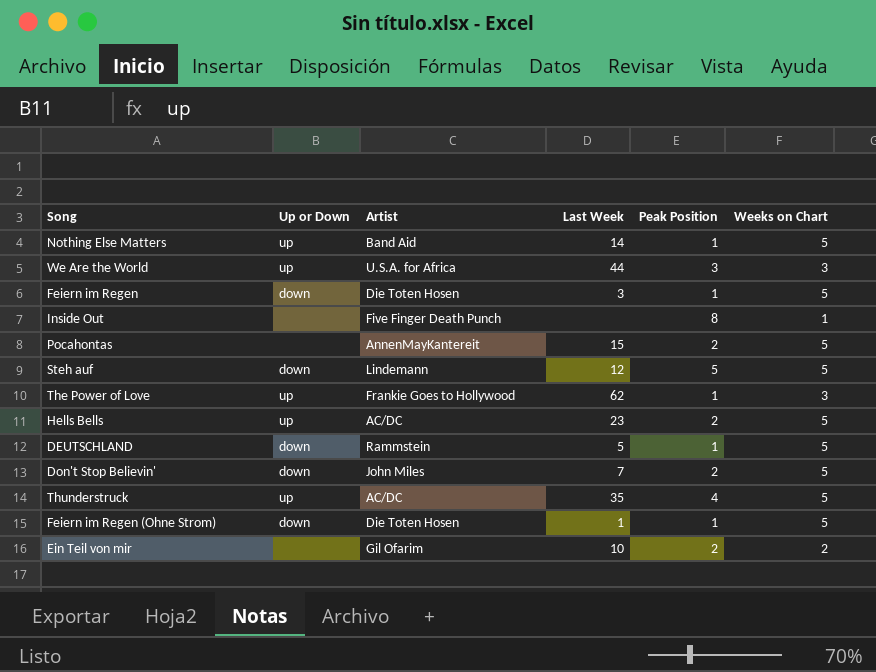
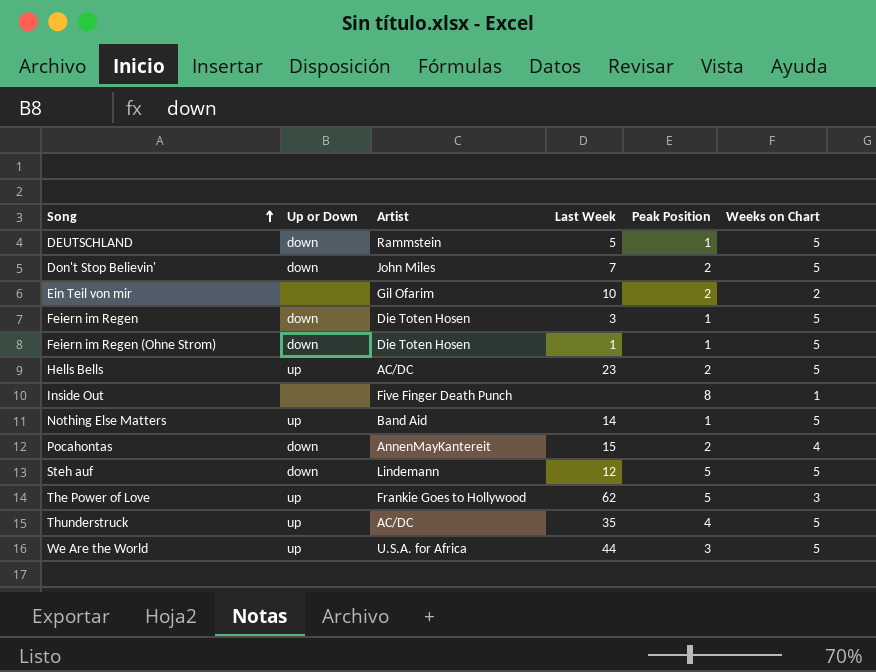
row order: none -> Song ascending
Pocahontas | Up or Down: none -> down
Pocahontas | Weeks on Chart: 5 -> 4
The Power of Love | Peak Position: 1 -> 5
We Are the World | Weeks on Chart: 3 -> 5

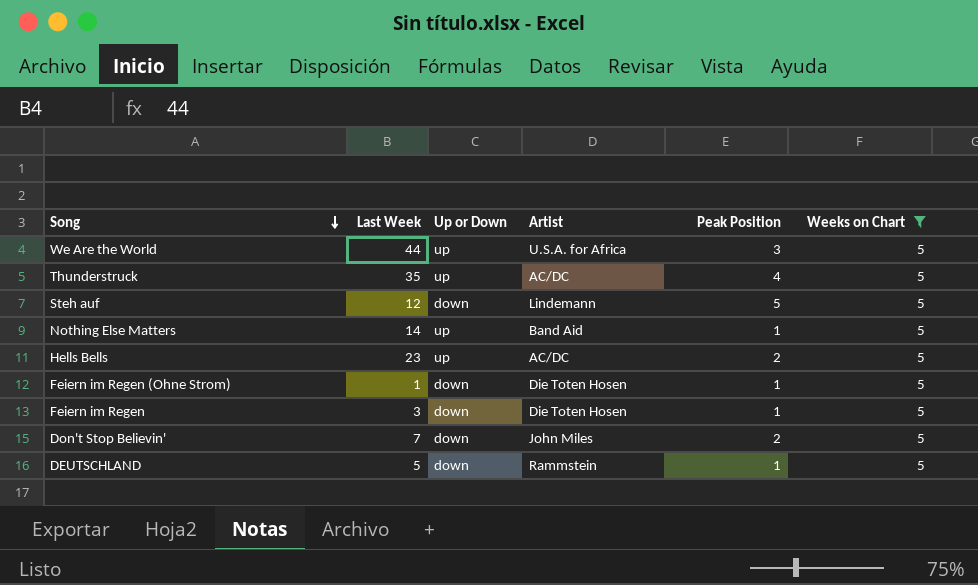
filter: none -> Weeks on Chart = 5
row order: Song ascending -> Song descending
column Last Week | position: 4 -> 2

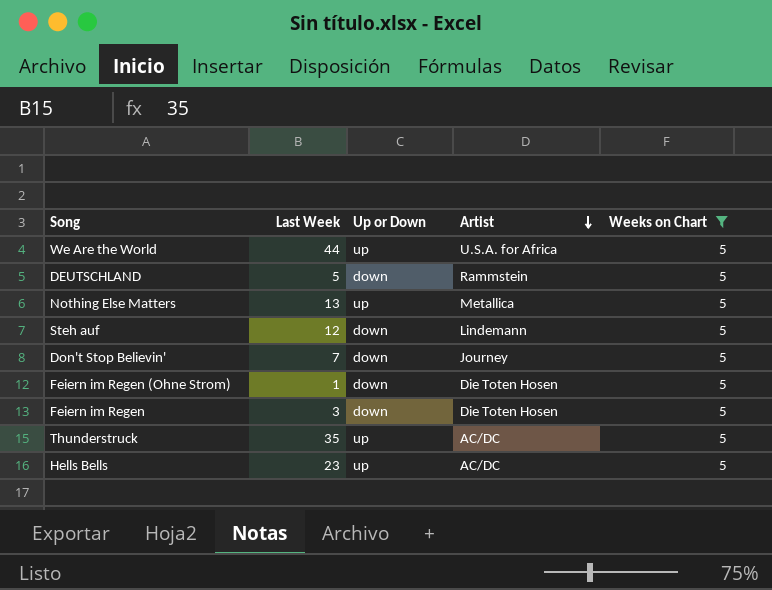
row order: Song descending -> Artist descending
column Peak Position | position: 5 -> none
Nothing Else Matters | Last Week: 14 -> 13
Nothing Else Matters | Artist: Band Aid -> Metallica
Don't Stop Believin' | Artist: John Miles -> Journey

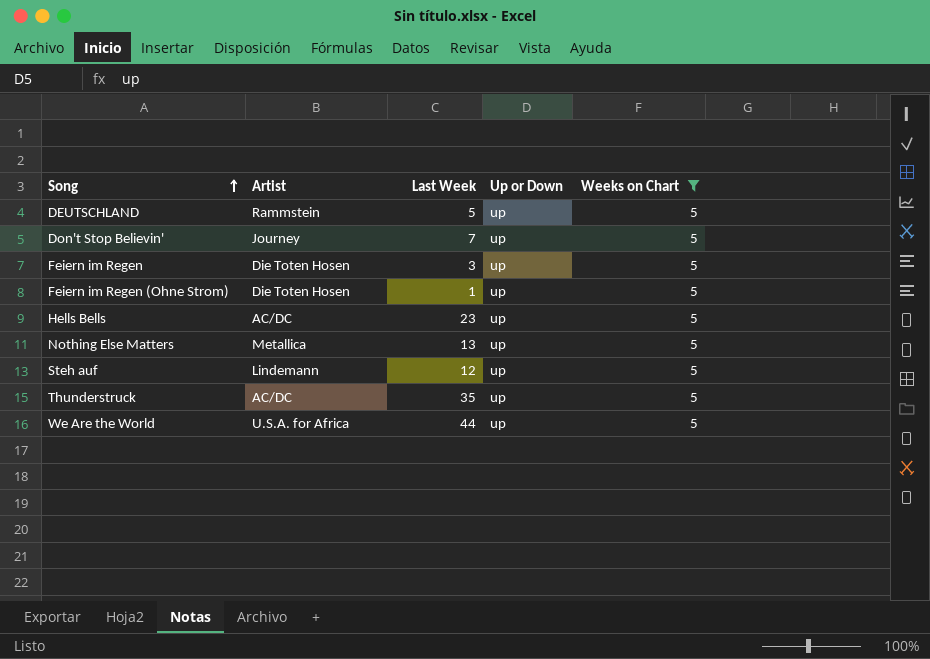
row order: Artist descending -> Song ascending
column Artist | position: 4 -> 2
DEUTSCHLAND | Up or Down: down -> up
Don't Stop Believin' | Up or Down: down -> up
Feiern im Regen | Up or Down: down -> up
Feiern im Regen (Ohne Strom) | Up or Down: down -> up
Steh auf | Up or Down: down -> up

